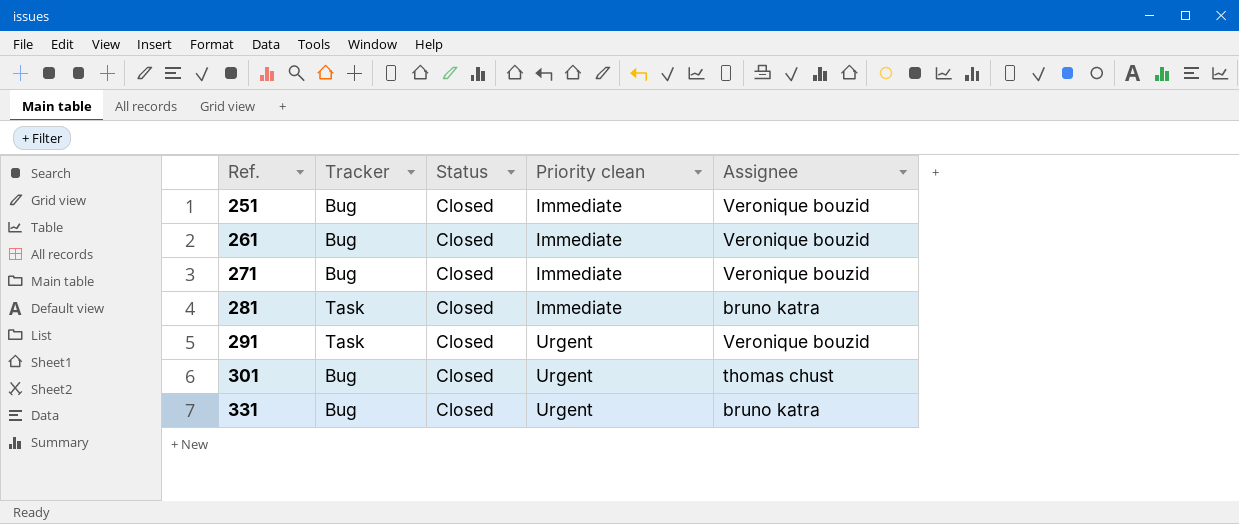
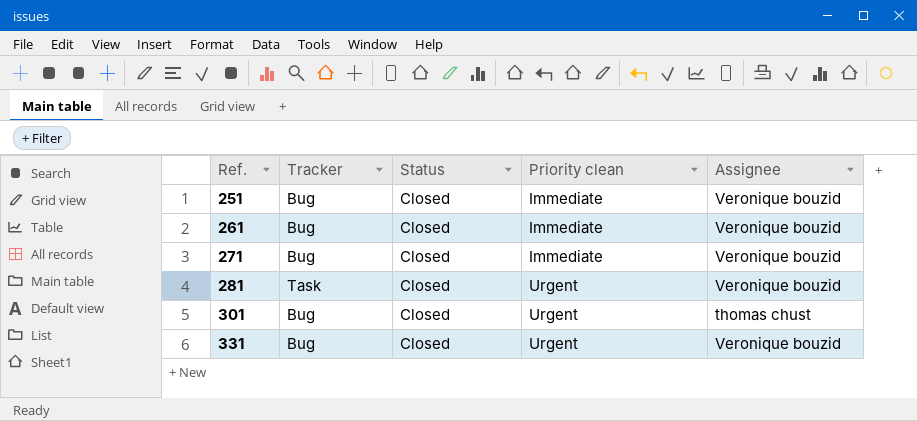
row 291: Task | Closed | Urgent | Veronique bouzid -> none
281 | Priority clean: Immediate -> Urgent
281 | Assignee: bruno katra -> Veronique bouzid
331 | Assignee: bruno katra -> Veronique bouzid

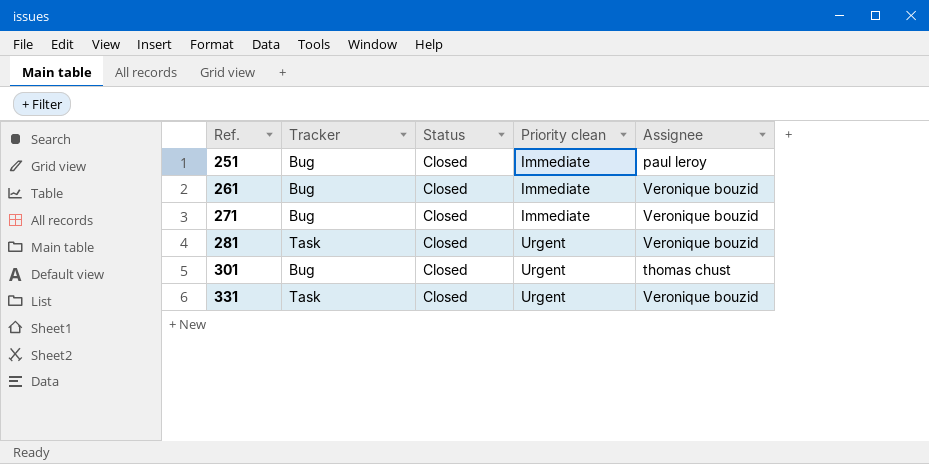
251 | Assignee: Veronique bouzid -> paul leroy
331 | Tracker: Bug -> Task

